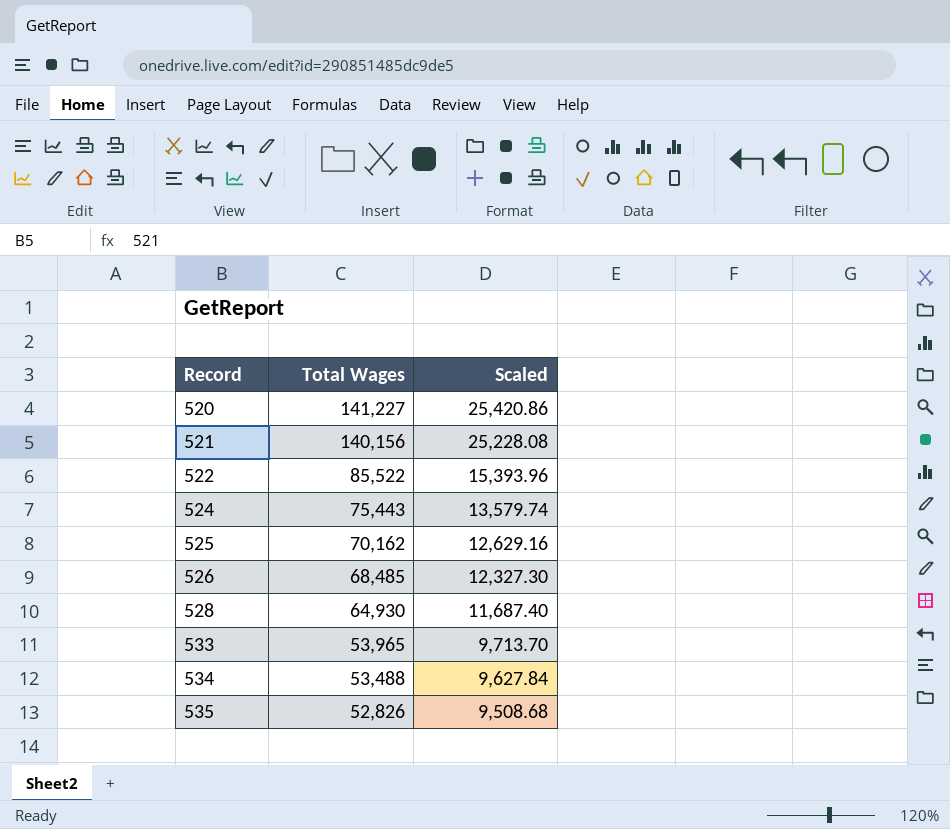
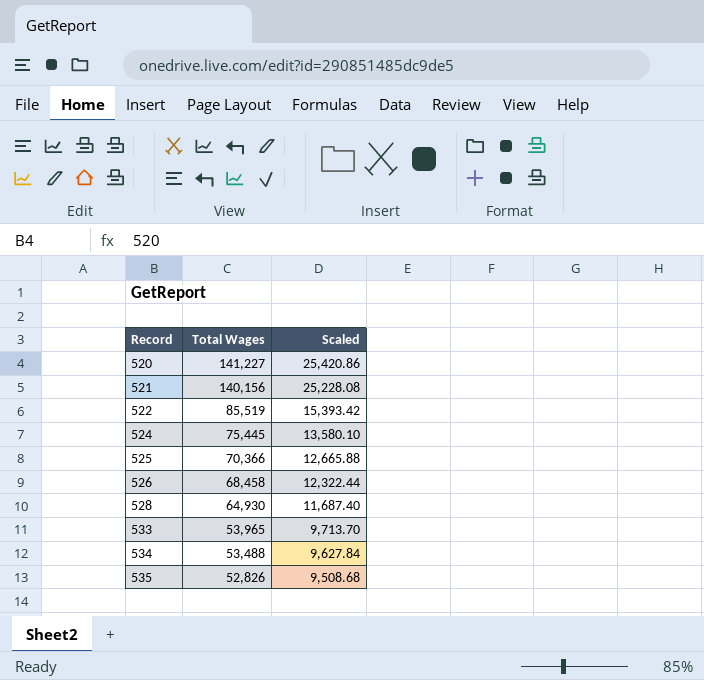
522 | Total Wages: 85,522 -> 85,519
522 | Scaled: 15,393.96 -> 15,393.42
524 | Total Wages: 75,443 -> 75,445
524 | Scaled: 13,579.74 -> 13,580.10
525 | Total Wages: 70,162 -> 70,366
525 | Scaled: 12,629.16 -> 12,665.88
526 | Total Wages: 68,485 -> 68,458
526 | Scaled: 12,327.30 -> 12,322.44

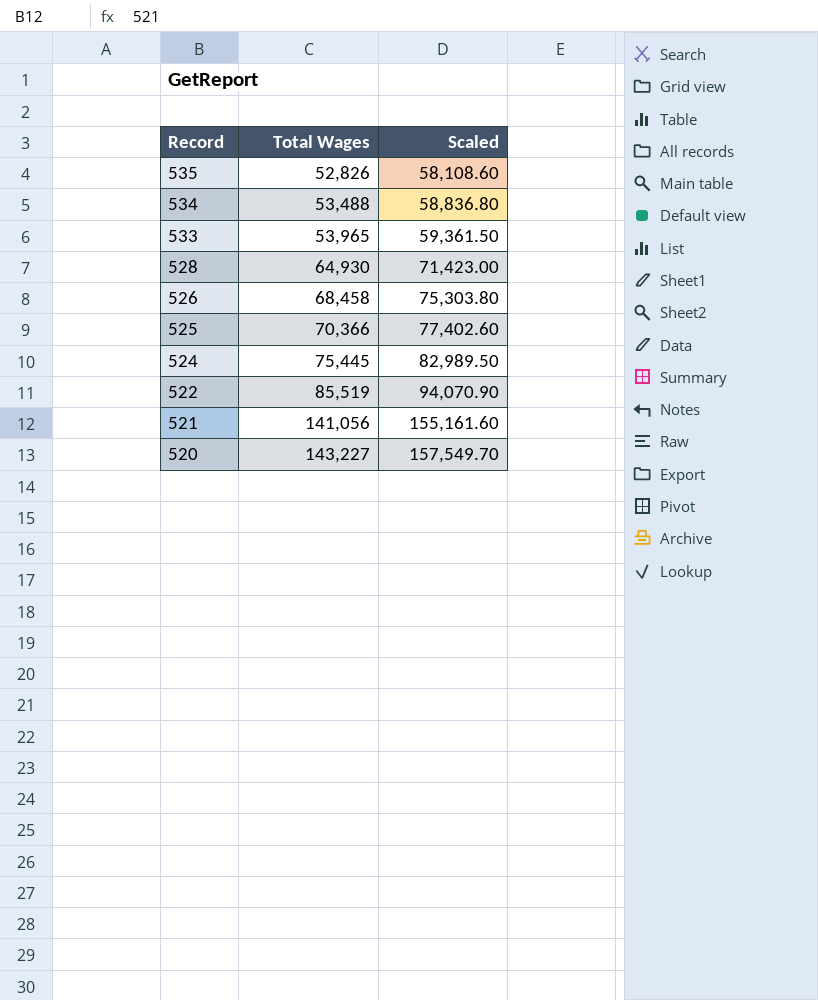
row order: Record ascending -> Record descending
column Scaled | formula: [Total Wages] * 0.18 -> [Total Wages] * 1.1
521 | Total Wages: 140,156 -> 141,056
520 | Total Wages: 141,227 -> 143,227

